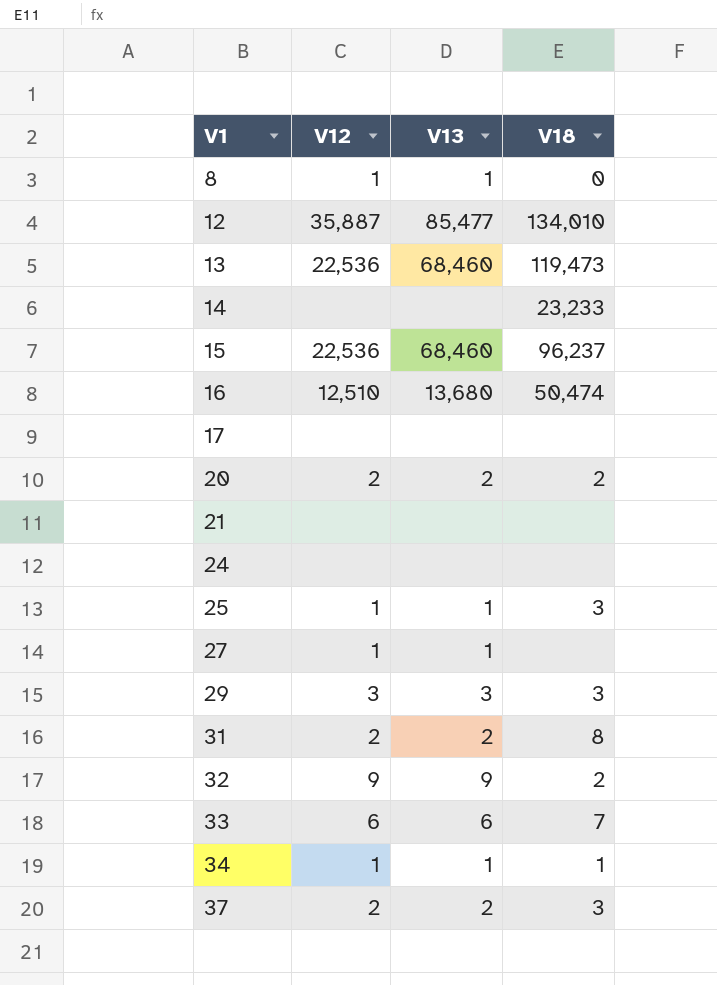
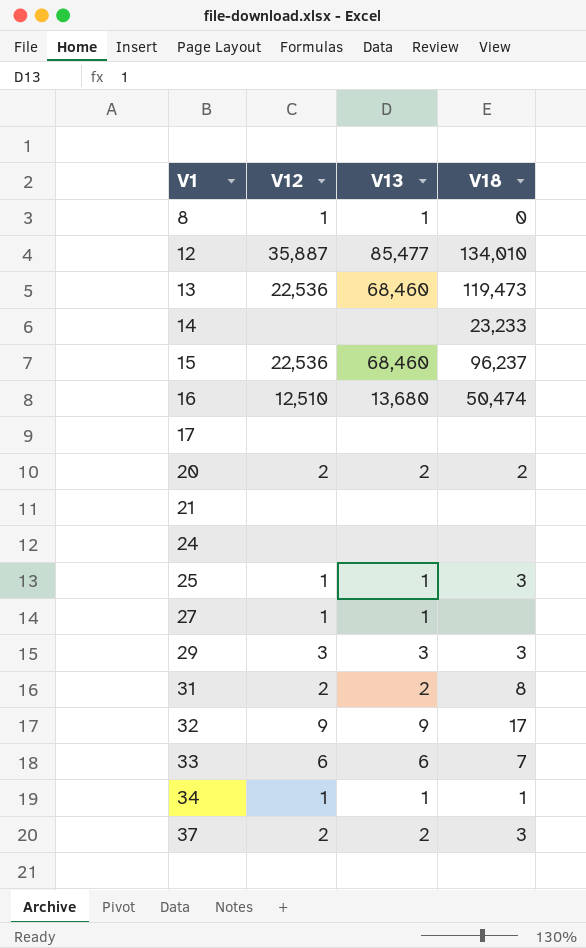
32 | V18: 2 -> 17

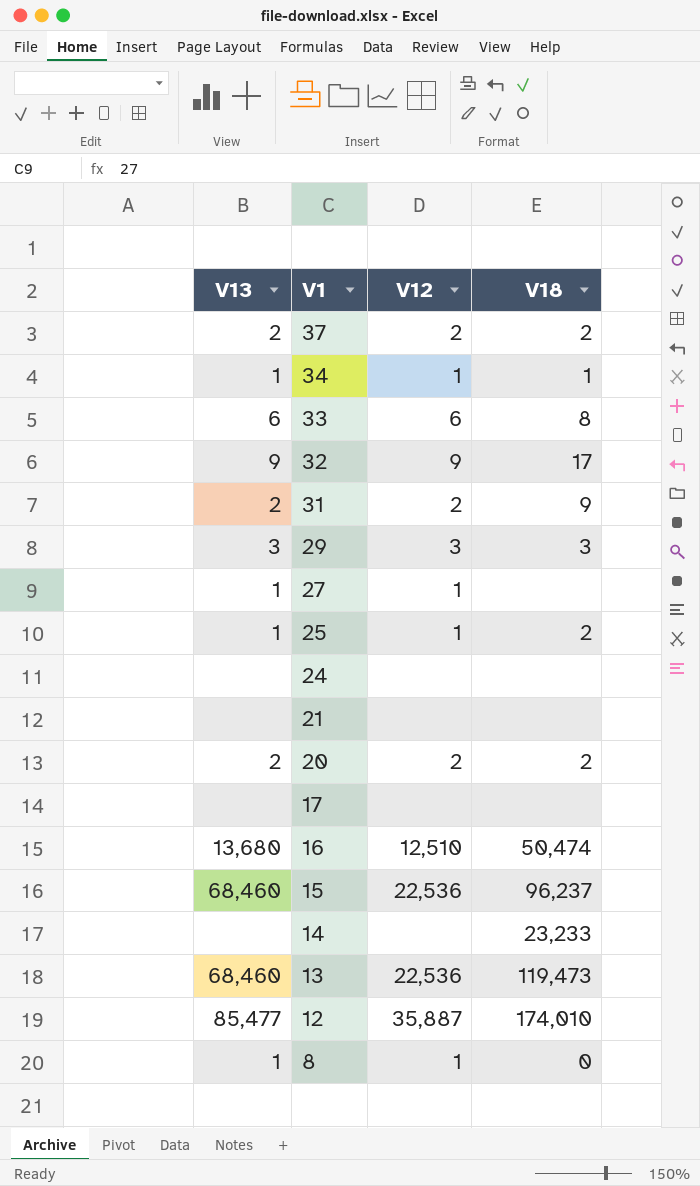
row order: V1 ascending -> V1 descending
column V13 | position: 3 -> 1
37 | V18: 3 -> 2
33 | V18: 7 -> 8
31 | V18: 8 -> 9
25 | V18: 3 -> 2
12 | V18: 134,010 -> 174,010

